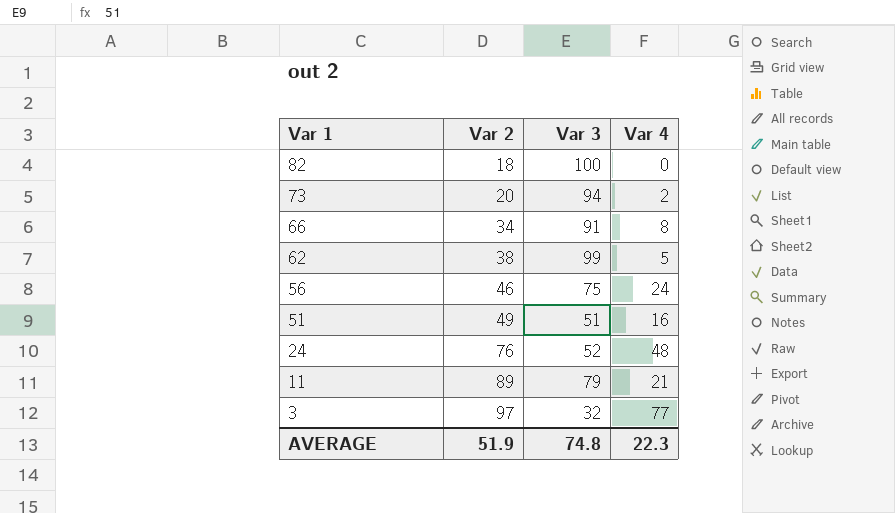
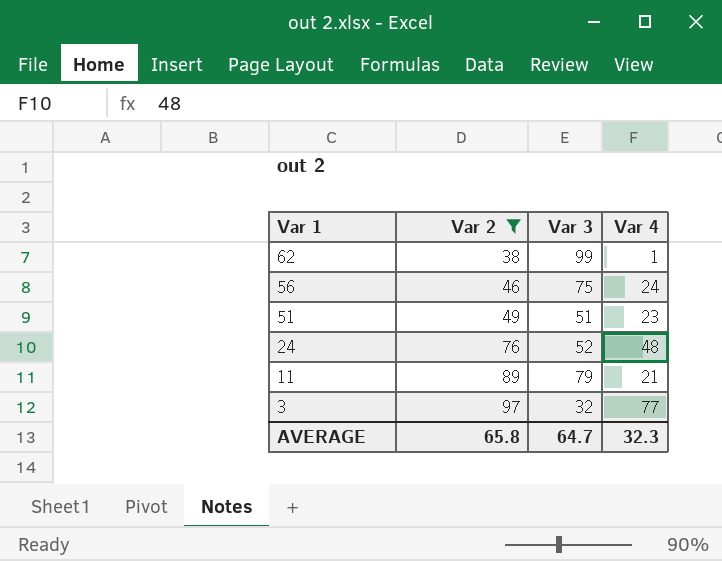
filter: none -> Var 2 >= 38
62 | Var 4: 5 -> 1
51 | Var 4: 16 -> 23
AVERAGE | Var 2: 51.9 -> 65.8
AVERAGE | Var 3: 74.8 -> 64.7
AVERAGE | Var 4: 22.3 -> 32.3

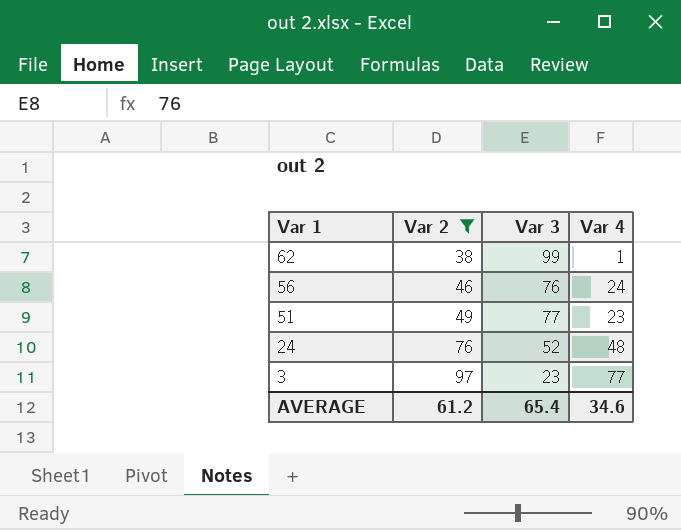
row 11: 89 | 79 | 21 -> none
56 | Var 3: 75 -> 76
51 | Var 3: 51 -> 77
3 | Var 3: 32 -> 23
AVERAGE | Var 2: 65.8 -> 61.2
AVERAGE | Var 3: 64.7 -> 65.4
AVERAGE | Var 4: 32.3 -> 34.6

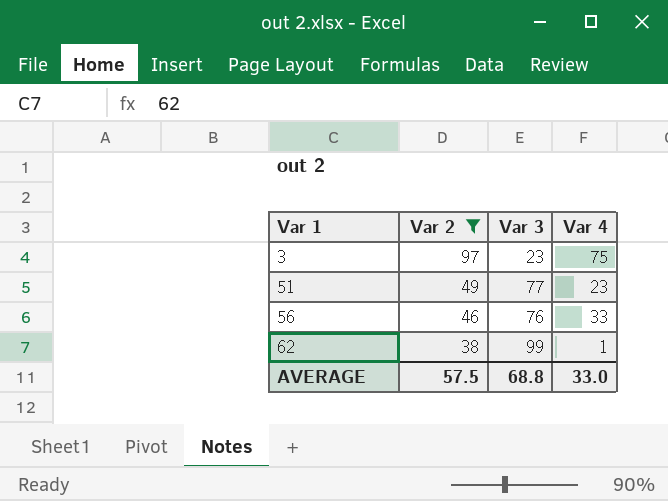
row order: Var 1 descending -> Var 1 ascending
row 24: 76 | 52 | 48 -> none
3 | Var 4: 77 -> 75
56 | Var 4: 24 -> 33
AVERAGE | Var 2: 61.2 -> 57.5
AVERAGE | Var 3: 65.4 -> 68.8
AVERAGE | Var 4: 34.6 -> 33.0

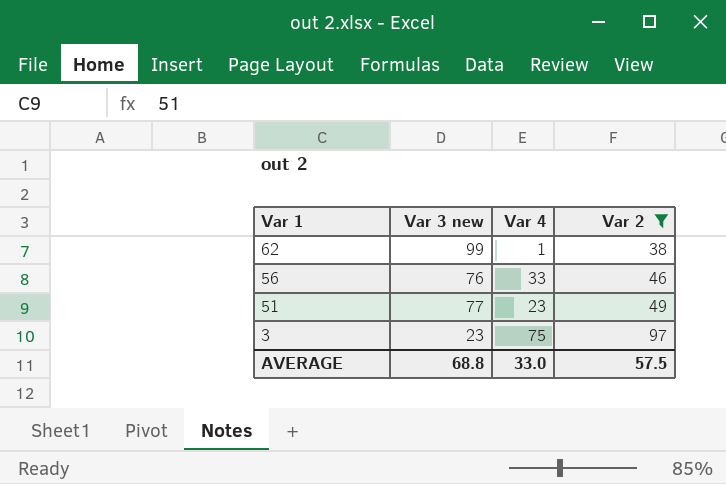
row order: Var 1 ascending -> Var 1 descending
column name: Var 3 -> Var 3 new
column Var 2 | position: 2 -> 4

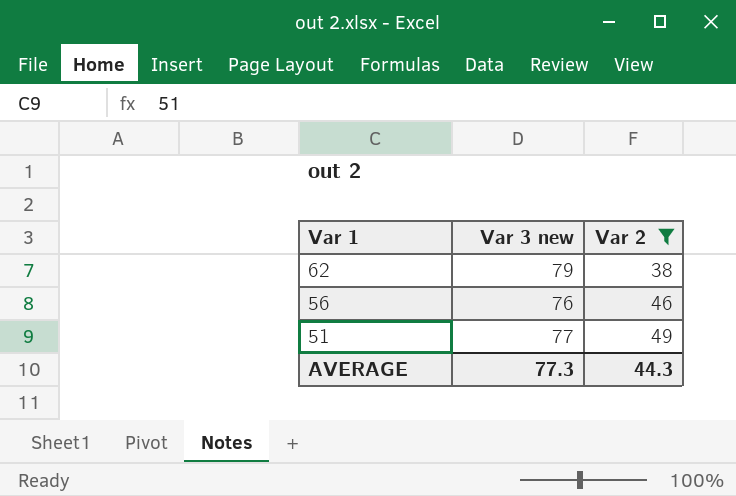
column Var 4 | position: 3 -> none
row 3: 23 | 75 | 97 -> none
62 | Var 3 new: 99 -> 79
AVERAGE | Var 3 new: 68.8 -> 77.3
AVERAGE | Var 2: 57.5 -> 44.3

